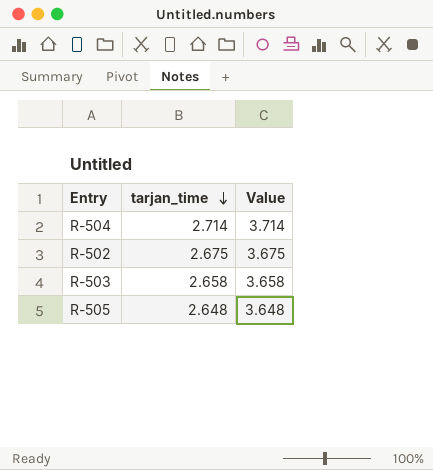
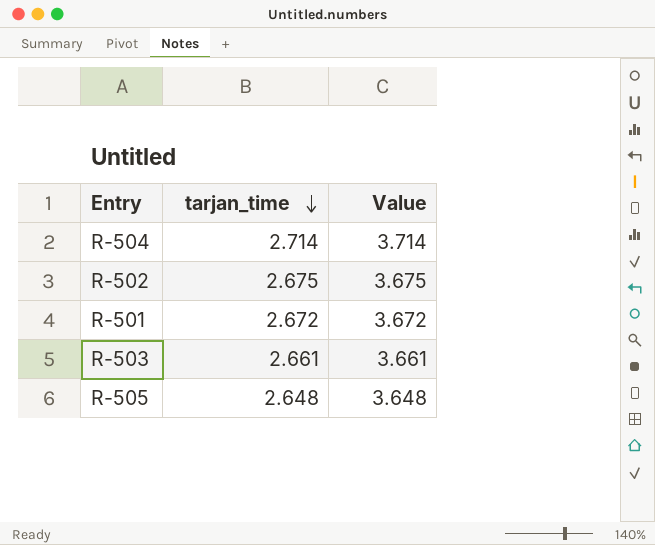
row R-501: none -> 2.672 | 3.672
R-503 | tarjan_time: 2.658 -> 2.661
R-503 | Value: 3.658 -> 3.661

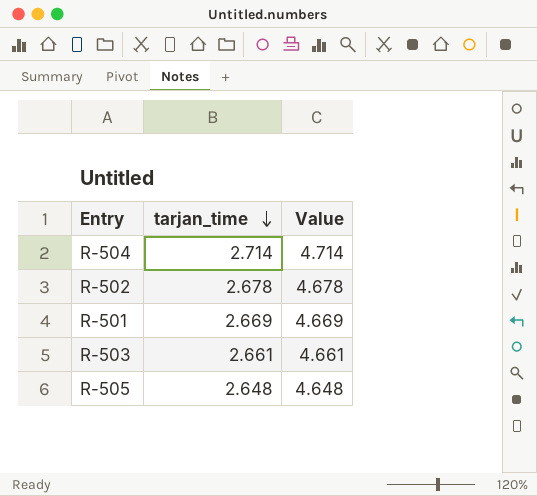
column Value | formula: [tarjan_time] + 1 -> [tarjan_time] + 2
R-502 | tarjan_time: 2.675 -> 2.678
R-501 | tarjan_time: 2.672 -> 2.669

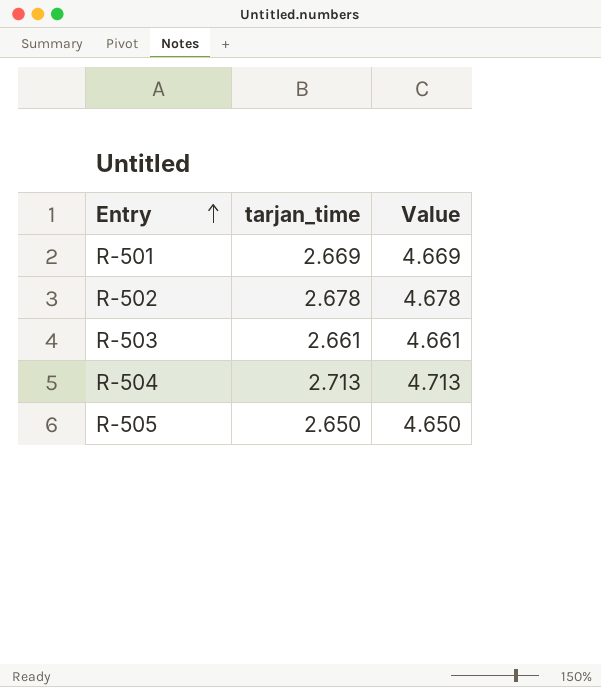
row order: tarjan_time descending -> Entry ascending
R-504 | tarjan_time: 2.714 -> 2.713
R-504 | Value: 4.714 -> 4.713
R-505 | tarjan_time: 2.648 -> 2.650
R-505 | Value: 4.648 -> 4.650

